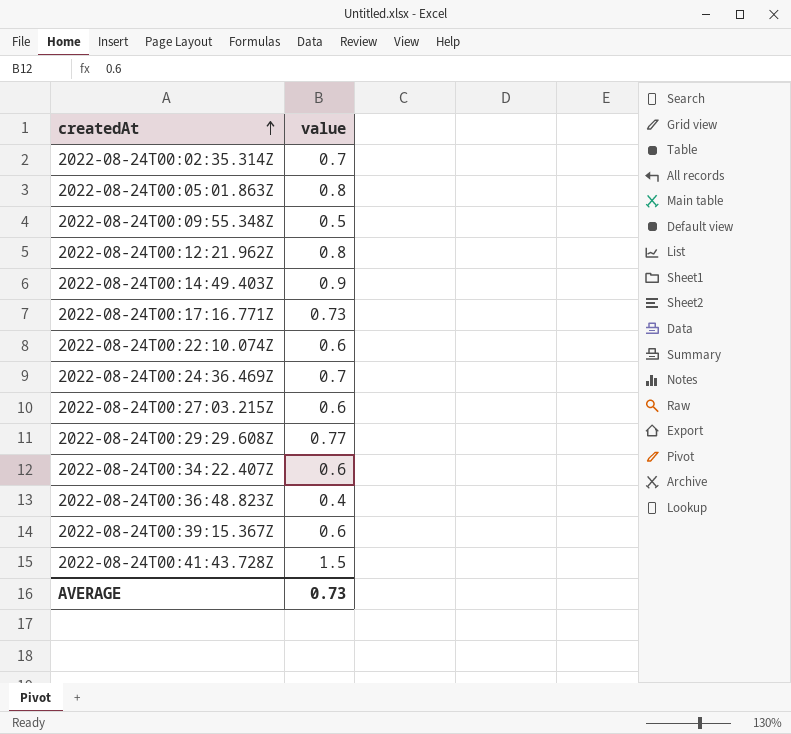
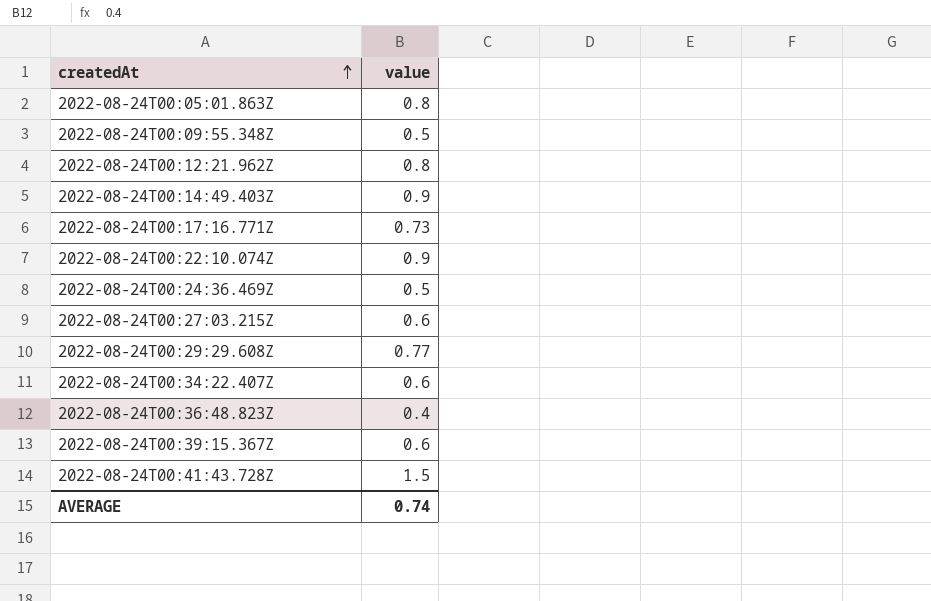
row 2022-08-24T00:02:35.314Z: 0.7 -> none
2022-08-24T00:22:10.074Z | value: 0.6 -> 0.9
2022-08-24T00:24:36.469Z | value: 0.7 -> 0.5
AVERAGE | value: 0.73 -> 0.74

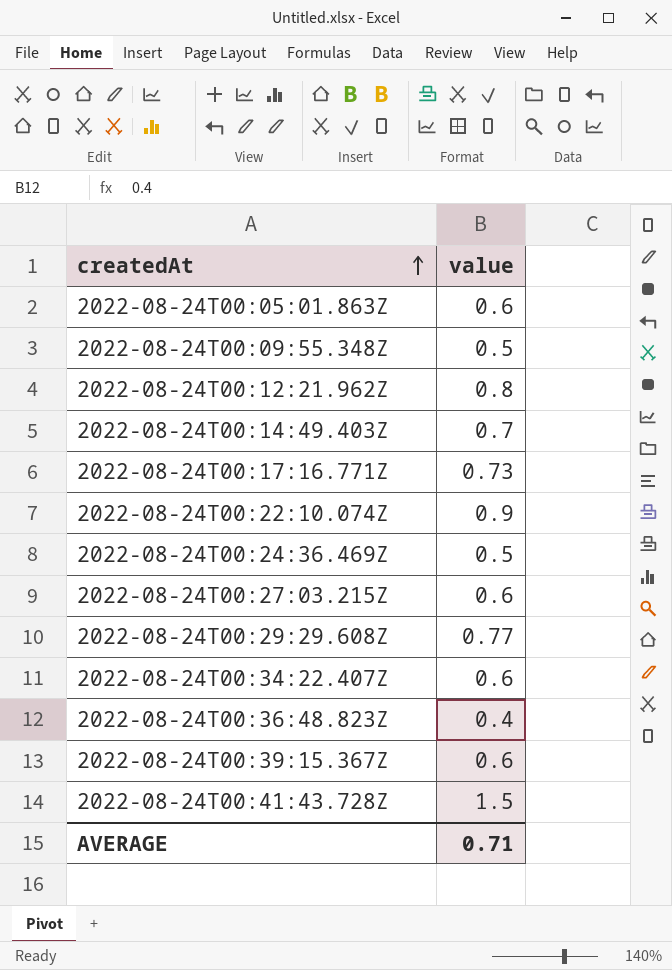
2022-08-24T00:05:01.863Z | value: 0.8 -> 0.6
2022-08-24T00:14:49.403Z | value: 0.9 -> 0.7
AVERAGE | value: 0.74 -> 0.71

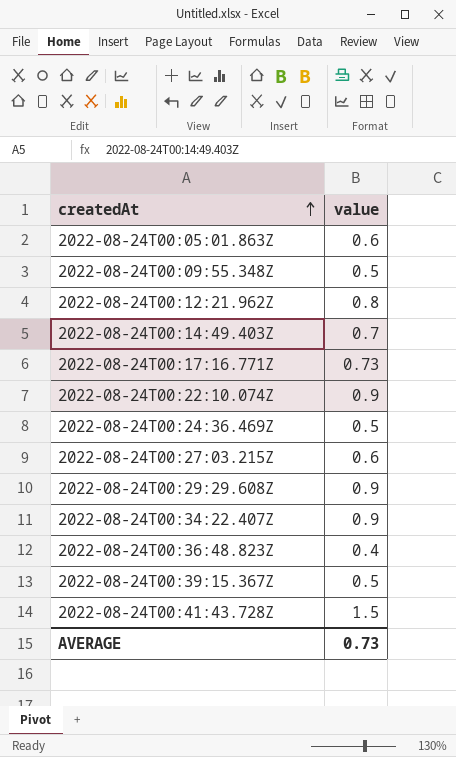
2022-08-24T00:29:29.608Z | value: 0.77 -> 0.9
2022-08-24T00:34:22.407Z | value: 0.6 -> 0.9
2022-08-24T00:39:15.367Z | value: 0.6 -> 0.5
AVERAGE | value: 0.71 -> 0.73

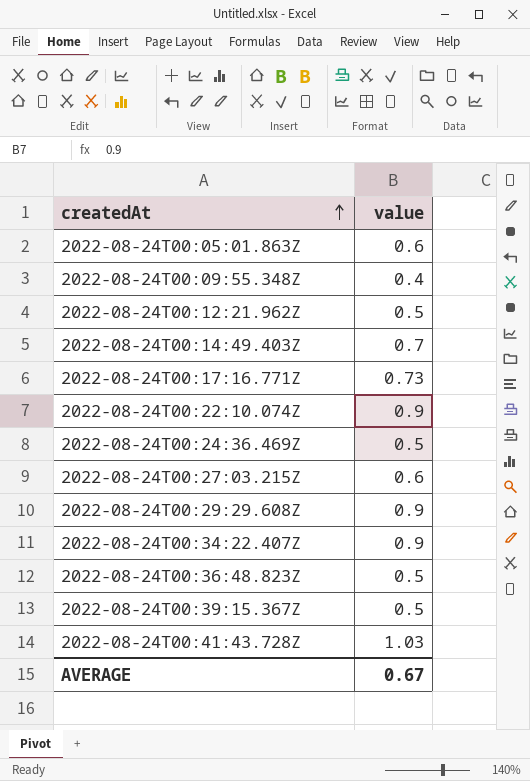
2022-08-24T00:09:55.348Z | value: 0.5 -> 0.4
2022-08-24T00:12:21.962Z | value: 0.8 -> 0.5
2022-08-24T00:36:48.823Z | value: 0.4 -> 0.5
2022-08-24T00:41:43.728Z | value: 1.5 -> 1.03
AVERAGE | value: 0.73 -> 0.67

